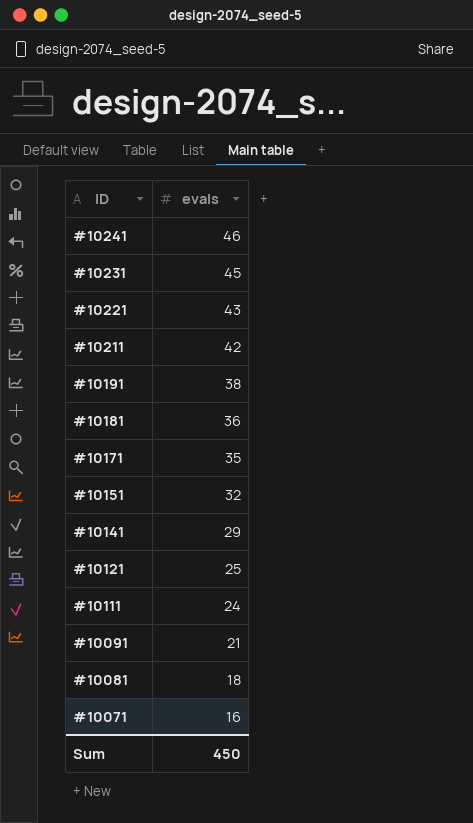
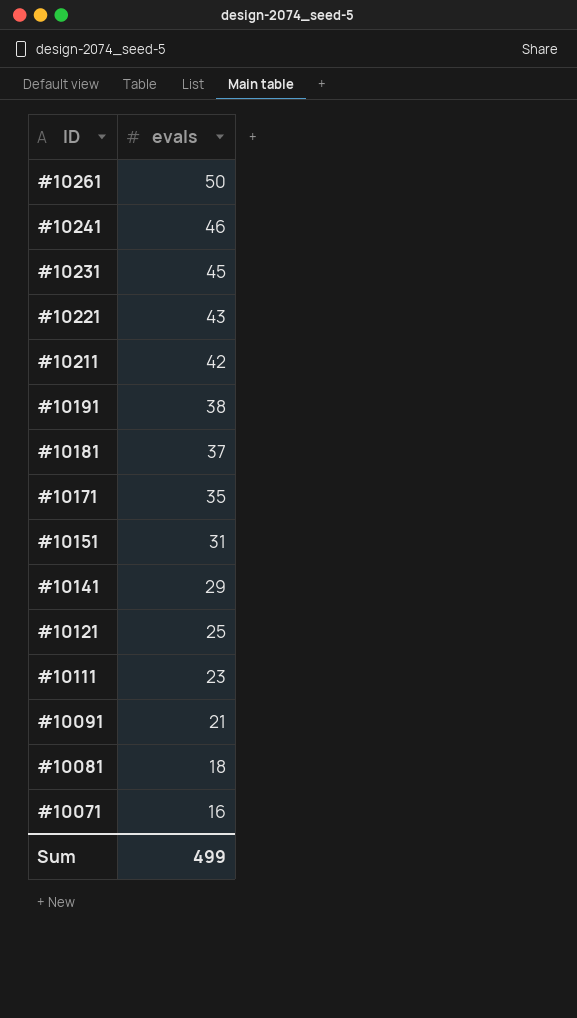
row #10261: none -> 50
#10181 | evals: 36 -> 37
#10151 | evals: 32 -> 31
#10111 | evals: 24 -> 23
Sum | evals: 450 -> 499

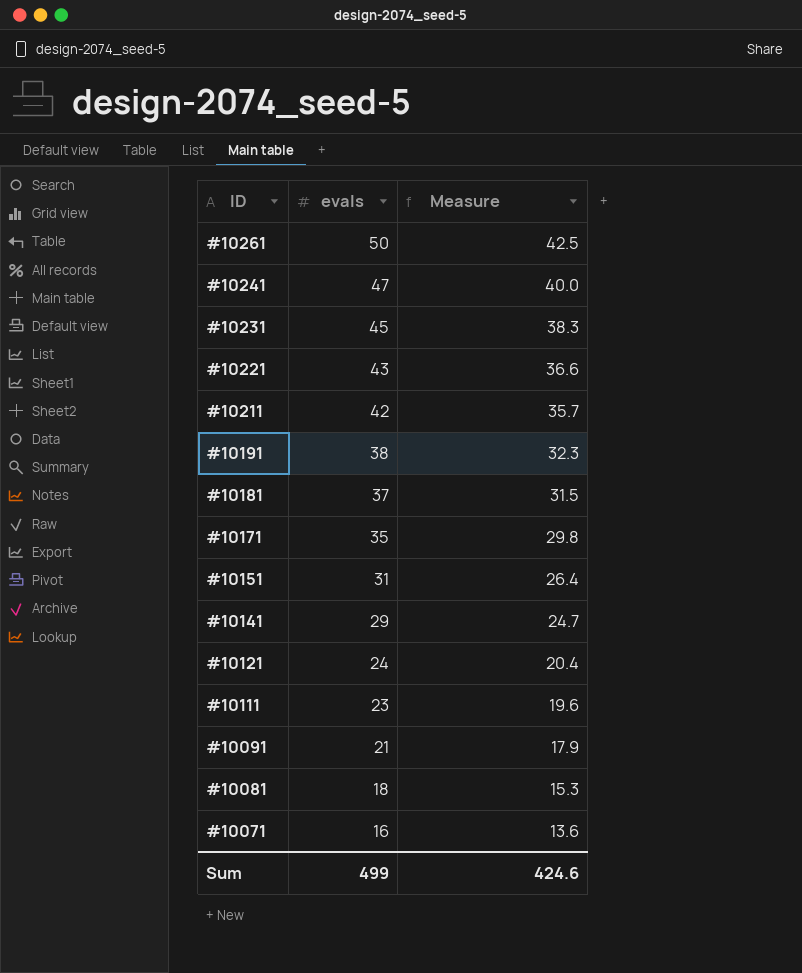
column Measure | formula: none -> [evals] * 0.85
#10241 | evals: 46 -> 47
#10121 | evals: 25 -> 24

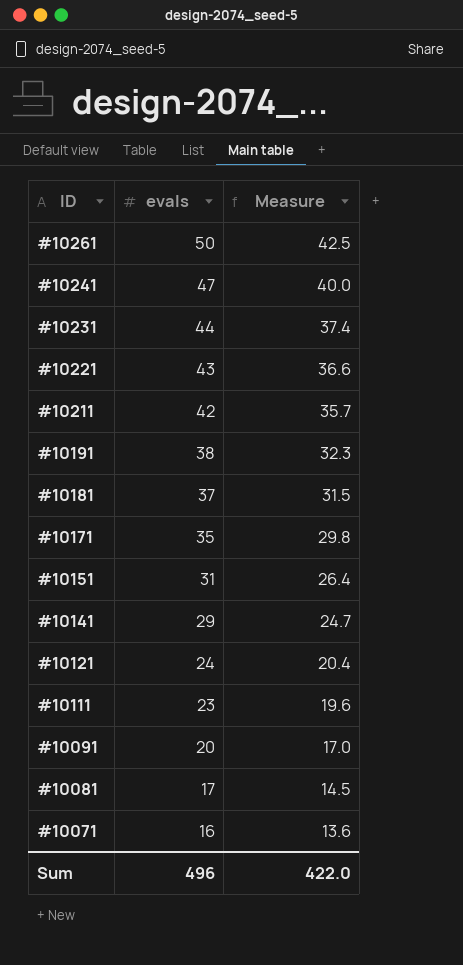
#10231 | evals: 45 -> 44
#10231 | Measure: 38.3 -> 37.4
#10091 | evals: 21 -> 20
#10091 | Measure: 17.9 -> 17.0
#10081 | evals: 18 -> 17
#10081 | Measure: 15.3 -> 14.5
Sum | evals: 499 -> 496
Sum | Measure: 424.6 -> 422.0

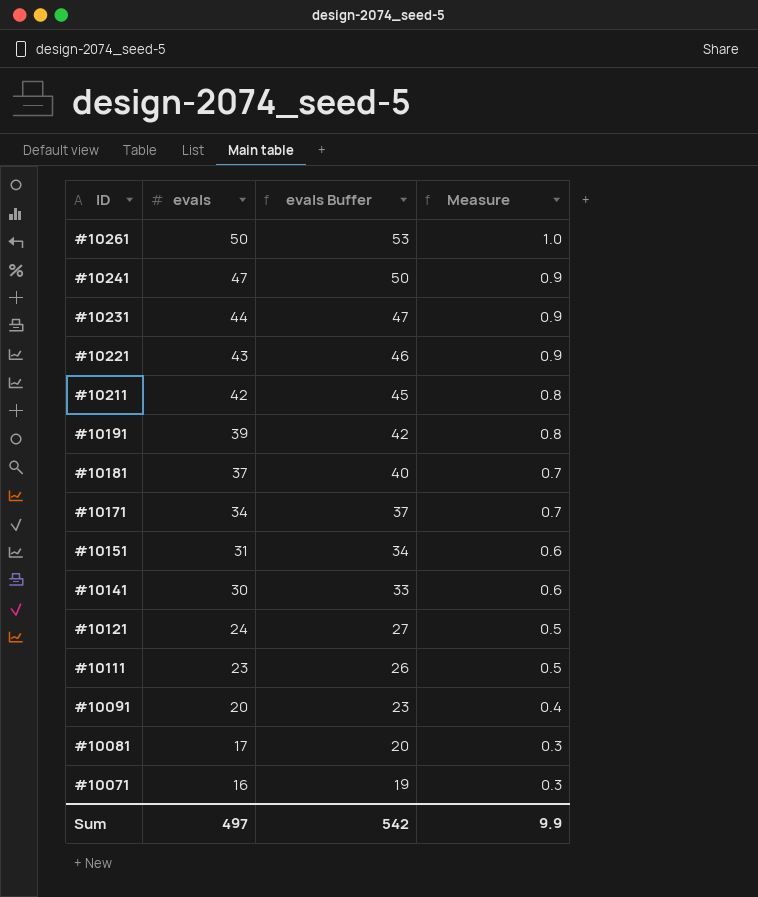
column evals Buffer | formula: none -> [evals] + 3
column Measure | formula: [evals] * 0.85 -> [evals] * 0.02
#10191 | evals: 38 -> 39
#10171 | evals: 35 -> 34
#10141 | evals: 29 -> 30
Sum | evals: 496 -> 497
Sum | Measure: 422.0 -> 9.9

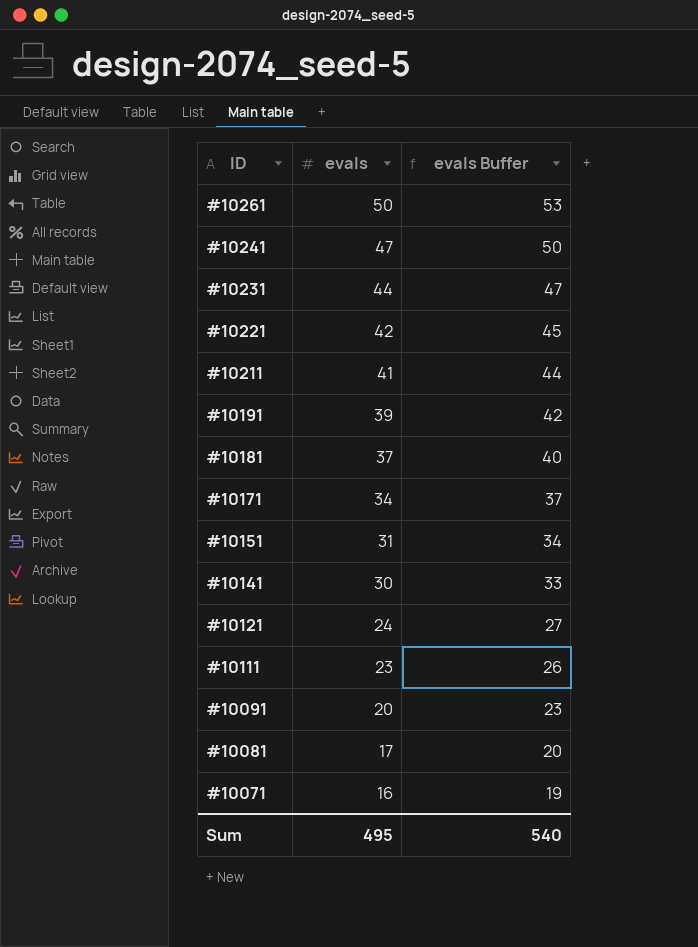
column Measure | formula: [evals] * 0.02 -> none
#10221 | evals: 43 -> 42
#10221 | evals Buffer: 46 -> 45
#10211 | evals: 42 -> 41
#10211 | evals Buffer: 45 -> 44
Sum | evals: 497 -> 495
Sum | evals Buffer: 542 -> 540

